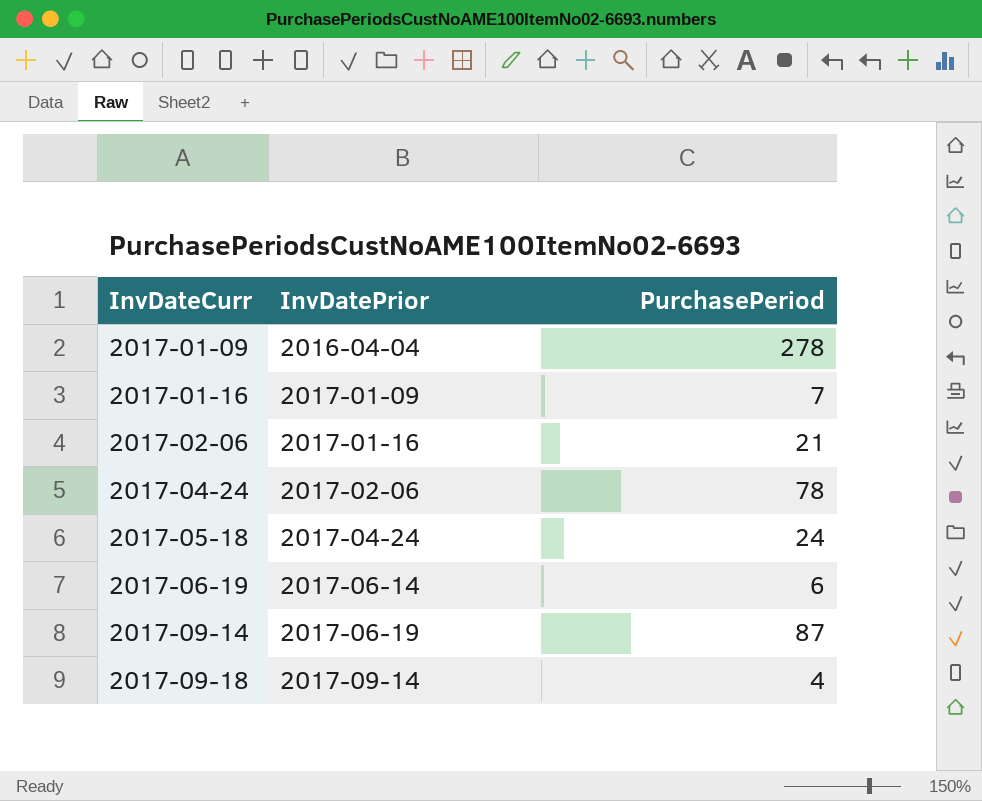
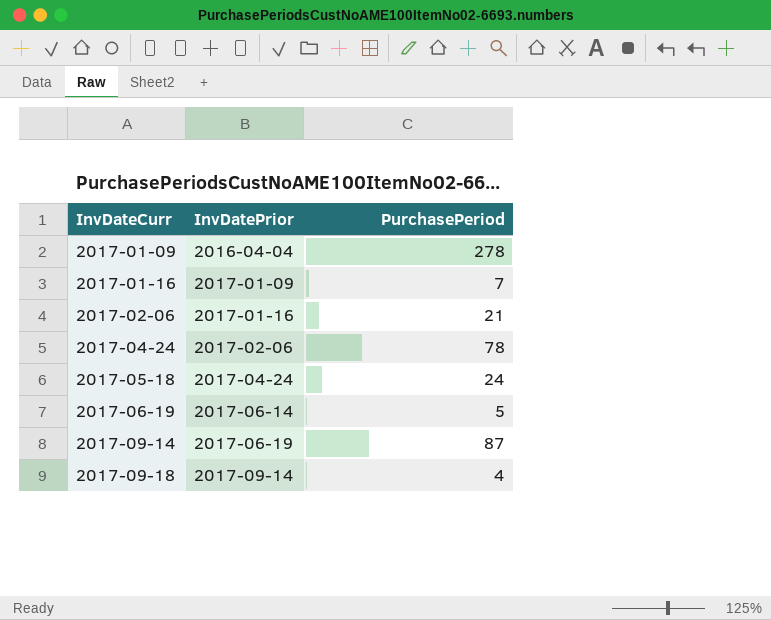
2017-06-19 | PurchasePeriod: 6 -> 5

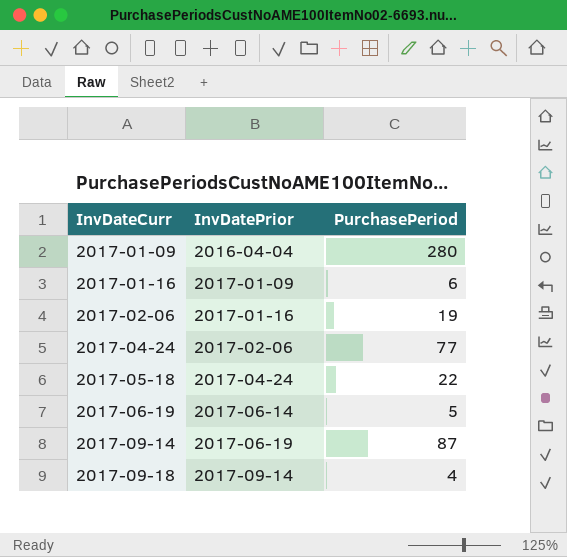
2017-01-09 | PurchasePeriod: 278 -> 280
2017-01-16 | PurchasePeriod: 7 -> 6
2017-02-06 | PurchasePeriod: 21 -> 19
2017-04-24 | PurchasePeriod: 78 -> 77
2017-05-18 | PurchasePeriod: 24 -> 22

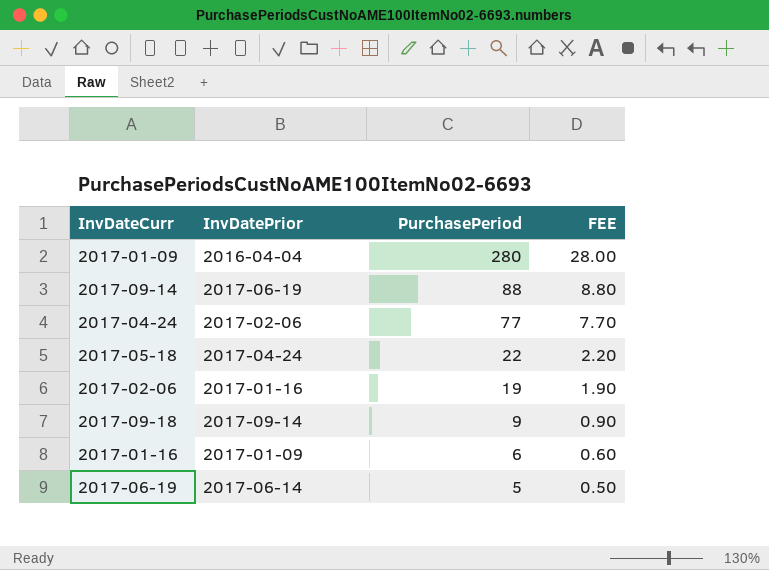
row order: InvDateCurr ascending -> PurchasePeriod descending
column FEE | formula: none -> [PurchasePeriod] * 0.1
2017-09-14 | PurchasePeriod: 87 -> 88
2017-09-18 | PurchasePeriod: 4 -> 9

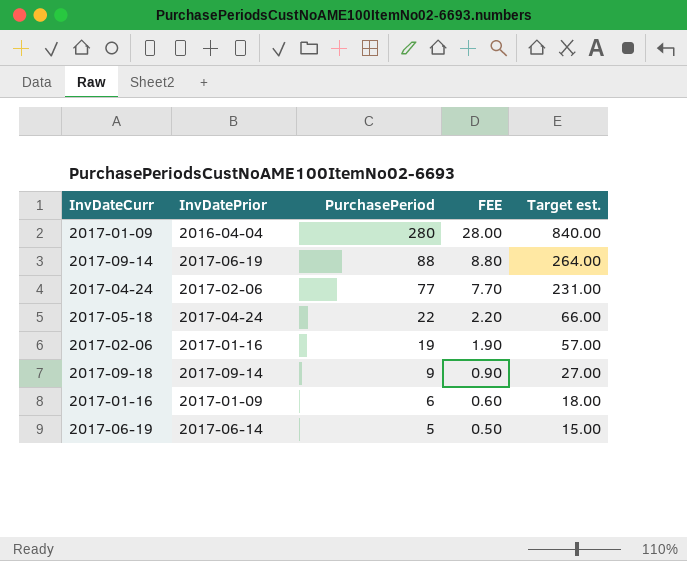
column Target est. | formula: none -> [PurchasePeriod] * 3

